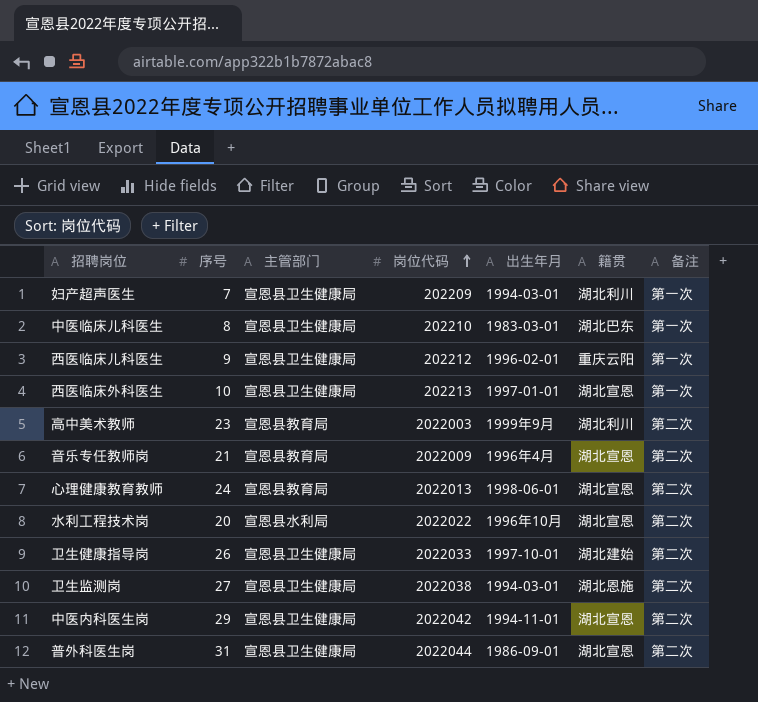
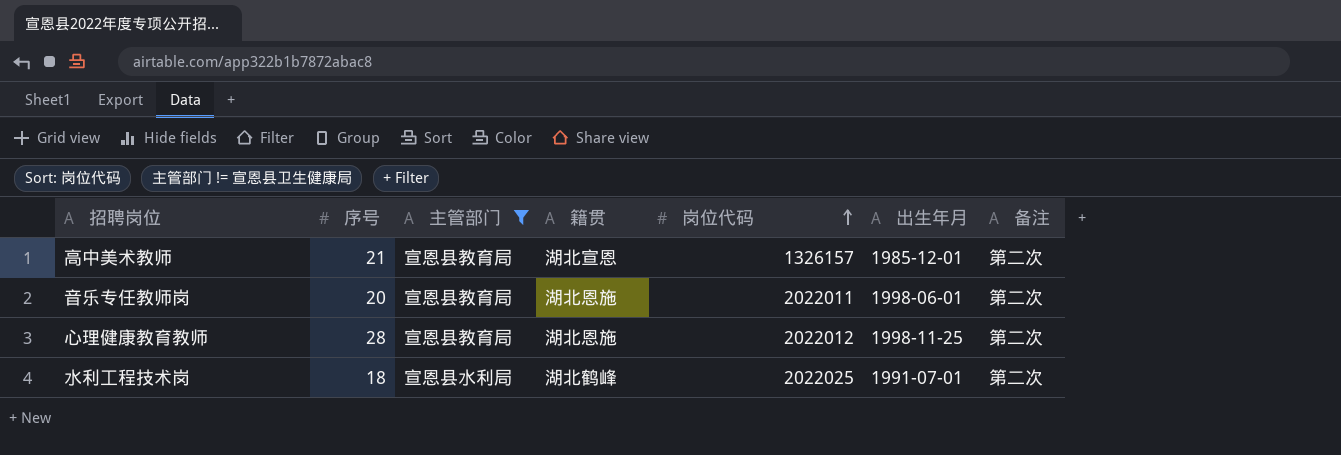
filter: none -> 主管部门 != 宣恩县卫生健康局
column 籍贯 | position: 6 -> 4
高中美术教师 | 序号: 23 -> 21
高中美术教师 | 籍贯: 湖北利川 -> 湖北宣恩
高中美术教师 | 岗位代码: 2022003 -> 1326157
高中美术教师 | 出生年月: 1999年9月 -> 1985-12-01
音乐专任教师岗 | 序号: 21 -> 20
音乐专任教师岗 | 籍贯: 湖北宣恩 -> 湖北恩施
音乐专任教师岗 | 岗位代码: 2022009 -> 2022011
音乐专任教师岗 | 出生年月: 1996年4月 -> 1998-06-01
心理健康教育教师 | 序号: 24 -> 28
心理健康教育教师 | 籍贯: 湖北宣恩 -> 湖北恩施
心理健康教育教师 | 岗位代码: 2022013 -> 2022012
心理健康教育教师 | 出生年月: 1998-06-01 -> 1998-11-25
水利工程技术岗 | 序号: 20 -> 18
水利工程技术岗 | 籍贯: 湖北宣恩 -> 湖北鹤峰
水利工程技术岗 | 岗位代码: 2022022 -> 2022025
水利工程技术岗 | 出生年月: 1996年10月 -> 1991-07-01

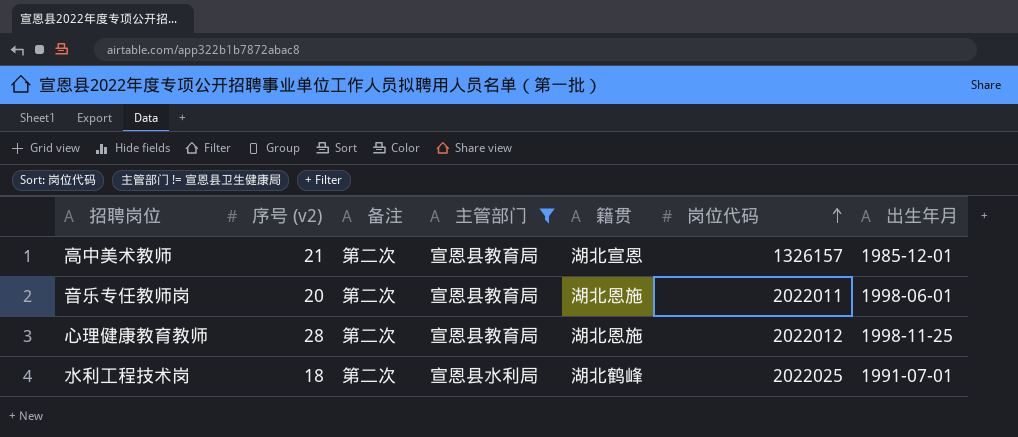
column name: 序号 -> 序号 (v2)
column 备注 | position: 7 -> 3

